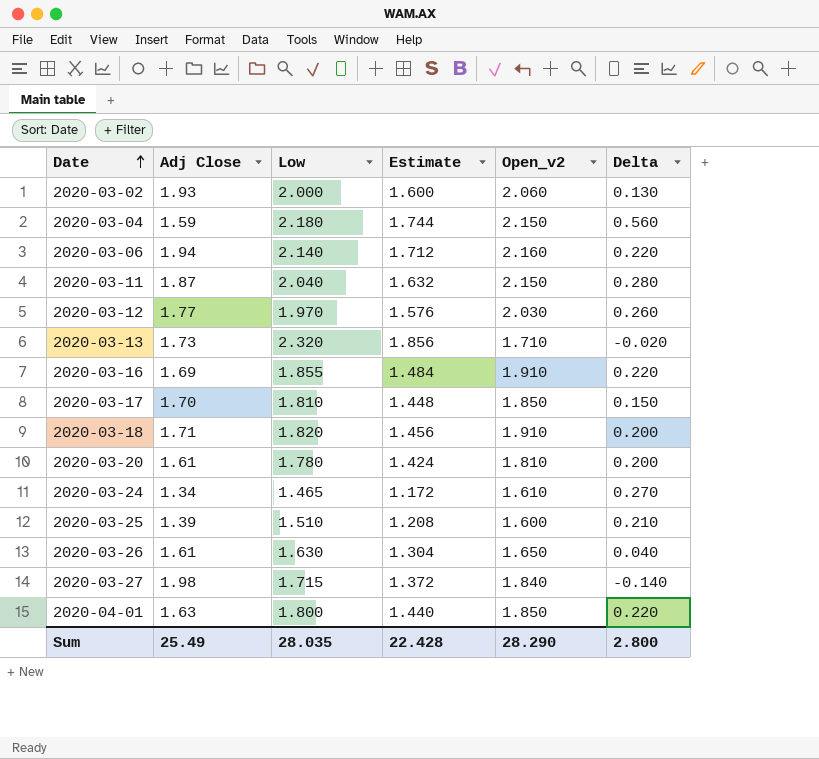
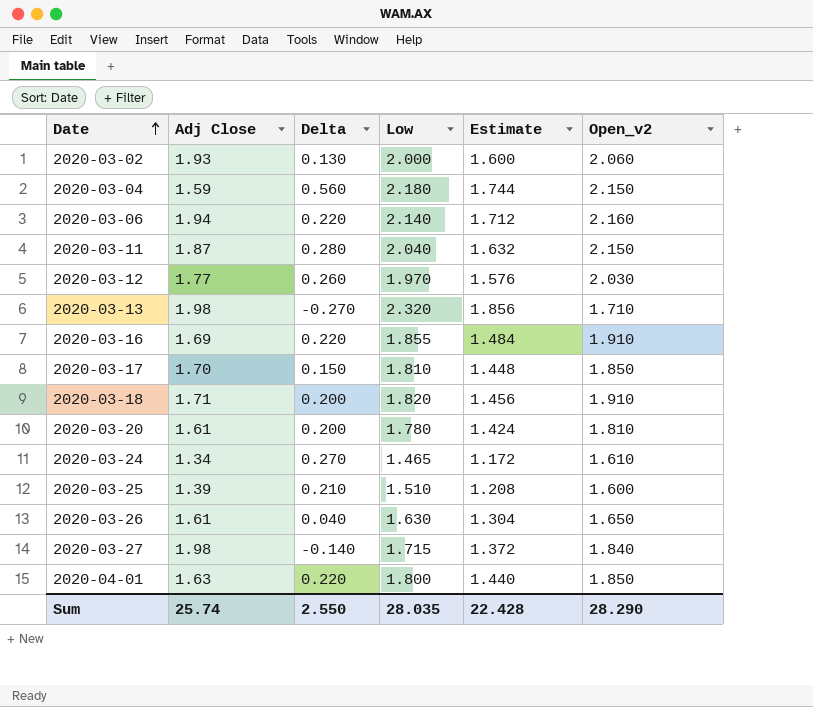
column Delta | position: 6 -> 3
2020-03-13 | Adj Close: 1.73 -> 1.98
2020-03-13 | Delta: -0.020 -> -0.270
Sum | Adj Close: 25.49 -> 25.74
Sum | Delta: 2.800 -> 2.550

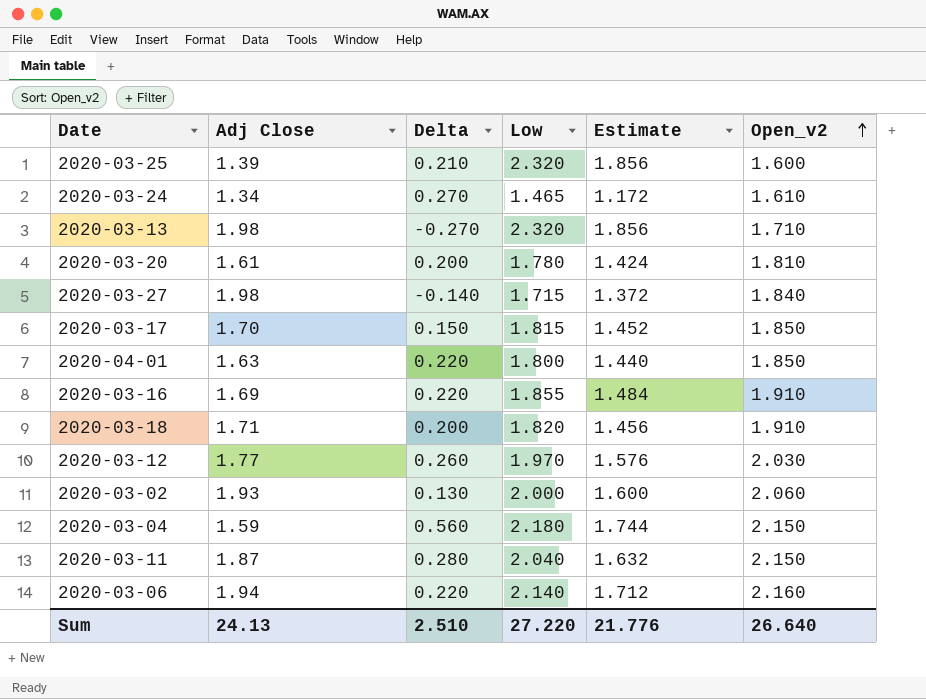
row order: Date ascending -> Open_v2 ascending
row 2020-03-26: 1.61 | 0.040 | 1.630 | 1.304 | 1.650 -> none
2020-03-25 | Low: 1.510 -> 2.320
2020-03-25 | Estimate: 1.208 -> 1.856
2020-03-17 | Low: 1.810 -> 1.815
2020-03-17 | Estimate: 1.448 -> 1.452
Sum | Adj Close: 25.74 -> 24.13
Sum | Delta: 2.550 -> 2.510
Sum | Low: 28.035 -> 27.220
Sum | Estimate: 22.428 -> 21.776
Sum | Open_v2: 28.290 -> 26.640

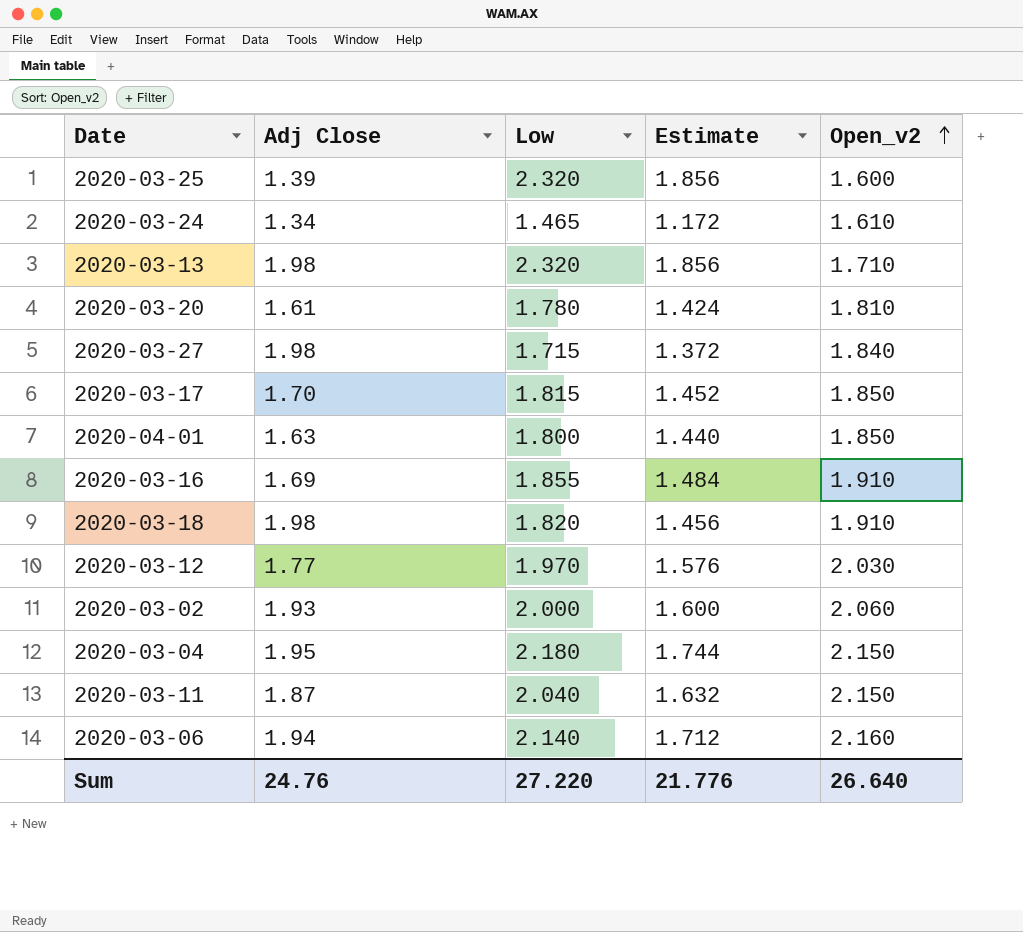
column Delta | formula: [Open_v2] - [Adj Close] -> none
2020-03-18 | Adj Close: 1.71 -> 1.98
2020-03-04 | Adj Close: 1.59 -> 1.95
Sum | Adj Close: 24.13 -> 24.76

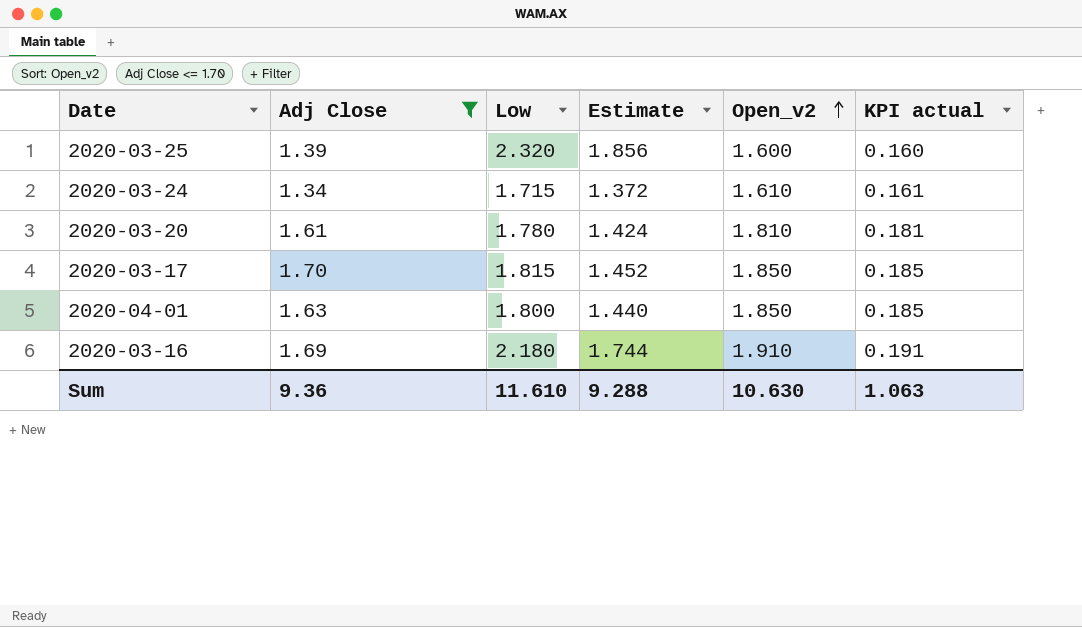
filter: none -> Adj Close <= 1.70
column KPI actual | formula: none -> [Open_v2] * 0.1
2020-03-24 | Low: 1.465 -> 1.715
2020-03-24 | Estimate: 1.172 -> 1.372
2020-03-16 | Low: 1.855 -> 2.180
2020-03-16 | Estimate: 1.484 -> 1.744
Sum | Adj Close: 24.76 -> 9.36
Sum | Low: 27.220 -> 11.610
Sum | Estimate: 21.776 -> 9.288
Sum | Open_v2: 26.640 -> 10.630

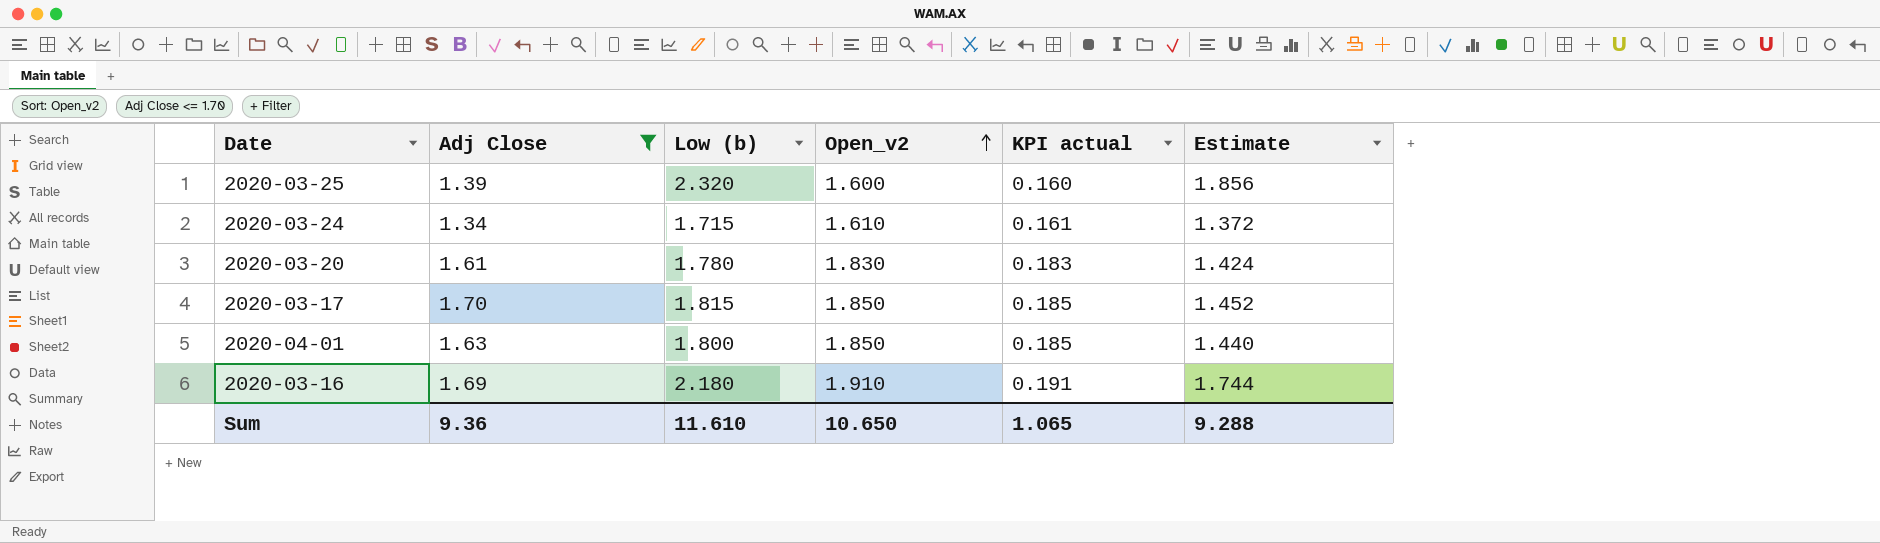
column name: Low -> Low (b)
column Estimate | position: 4 -> 6
2020-03-20 | Open_v2: 1.810 -> 1.830
2020-03-20 | KPI actual: 0.181 -> 0.183
Sum | Open_v2: 10.630 -> 10.650
Sum | KPI actual: 1.063 -> 1.065

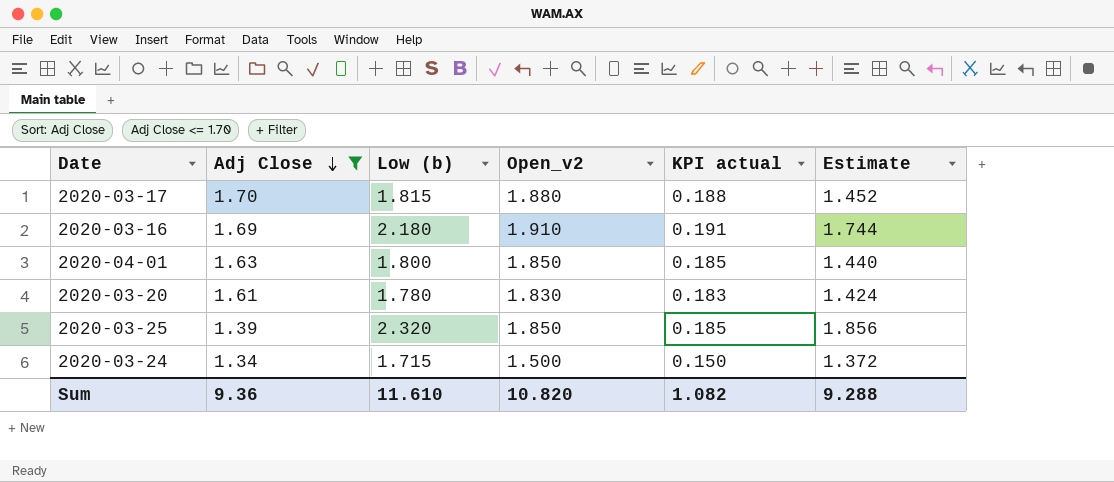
row order: Open_v2 ascending -> Adj Close descending
2020-03-17 | Open_v2: 1.850 -> 1.880
2020-03-17 | KPI actual: 0.185 -> 0.188
2020-03-25 | Open_v2: 1.600 -> 1.850
2020-03-25 | KPI actual: 0.160 -> 0.185
2020-03-24 | Open_v2: 1.610 -> 1.500
2020-03-24 | KPI actual: 0.161 -> 0.150
Sum | Open_v2: 10.650 -> 10.820
Sum | KPI actual: 1.065 -> 1.082

